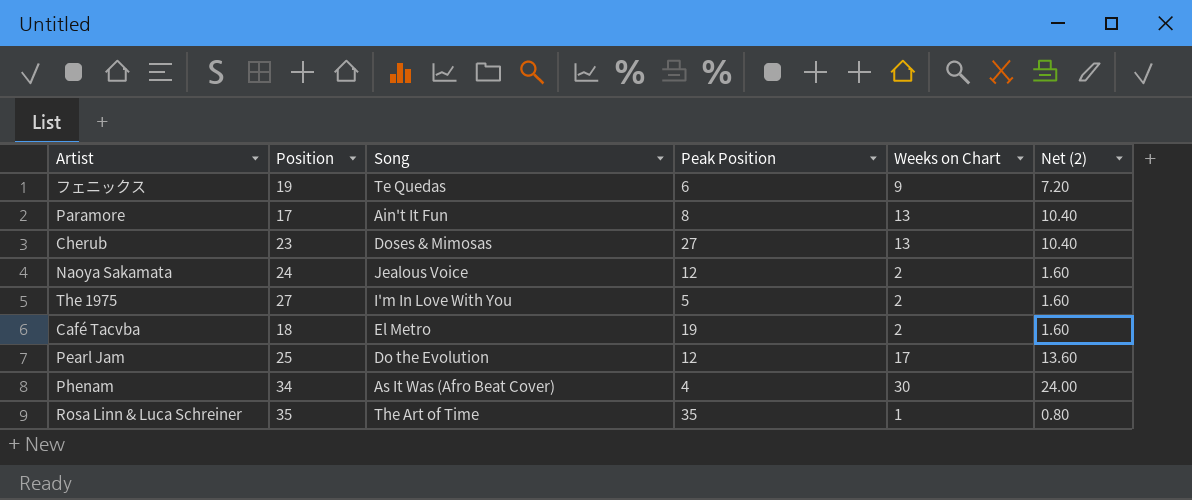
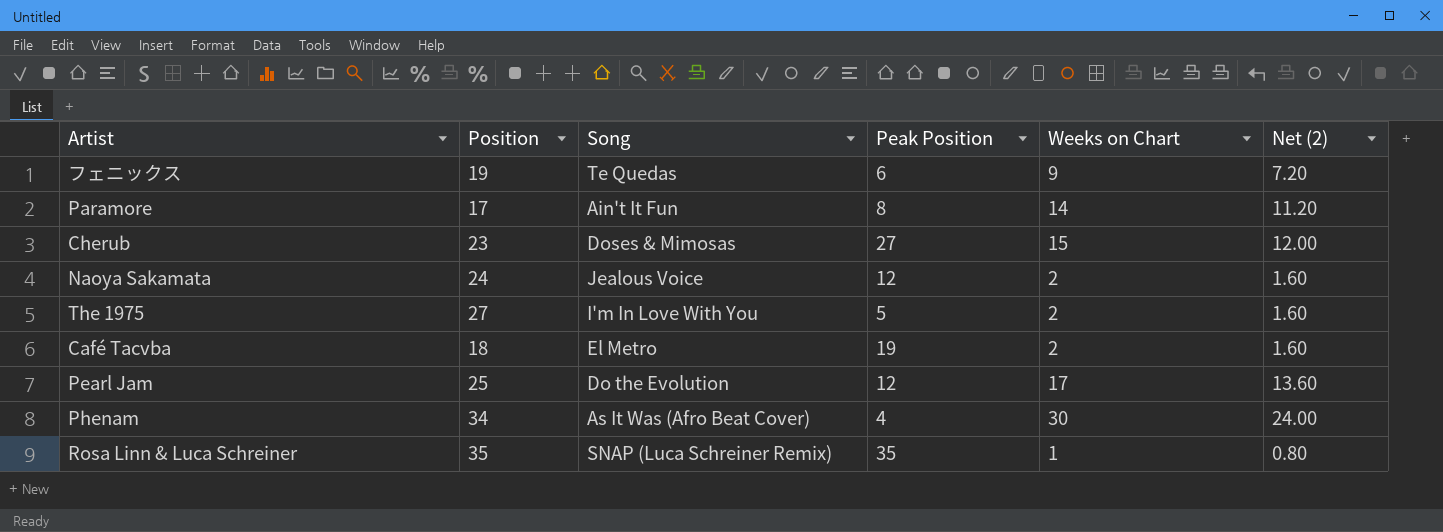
Paramore | Weeks on Chart: 13 -> 14
Paramore | Net (2): 10.40 -> 11.20
Cherub | Weeks on Chart: 13 -> 15
Cherub | Net (2): 10.40 -> 12.00
Rosa Linn & Luca Schreiner | Song: The Art of Time -> SNAP (Luca Schreiner Remix)

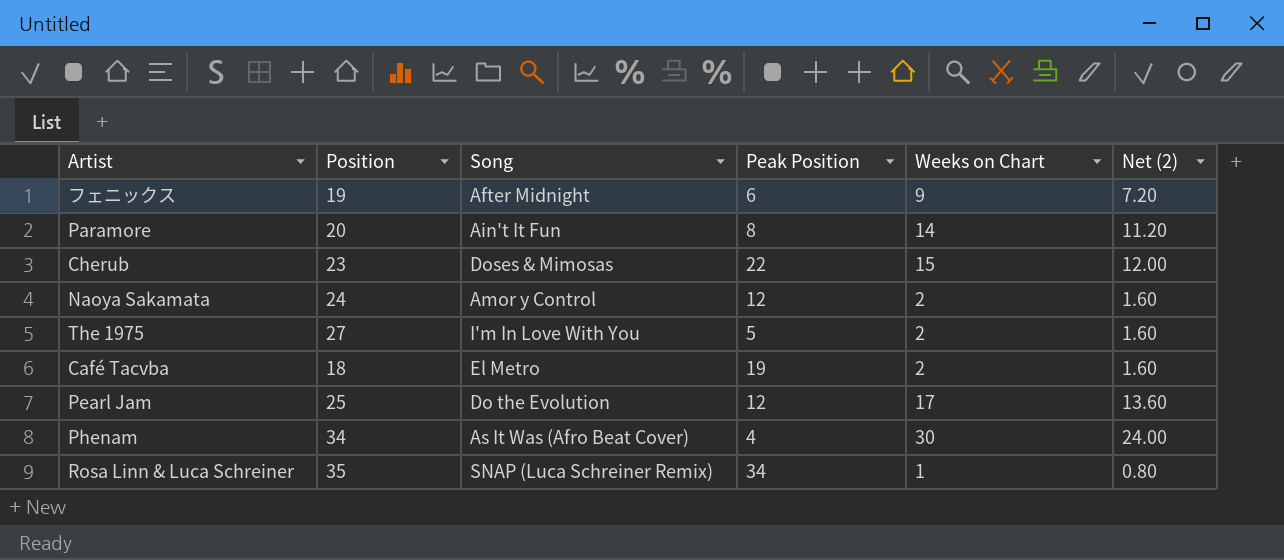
フェニックス | Song: Te Quedas -> After Midnight
Paramore | Position: 17 -> 20
Cherub | Peak Position: 27 -> 22
Naoya Sakamata | Song: Jealous Voice -> Amor y Control
Rosa Linn & Luca Schreiner | Peak Position: 35 -> 34

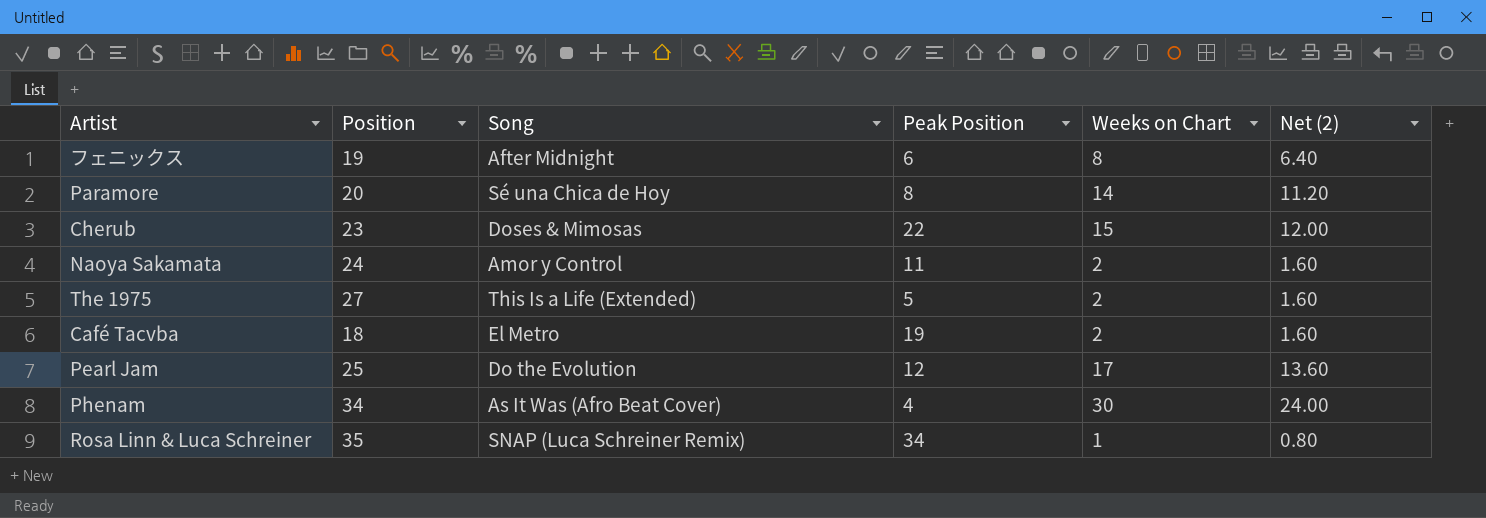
フェニックス | Weeks on Chart: 9 -> 8
フェニックス | Net (2): 7.20 -> 6.40
Paramore | Song: Ain't It Fun -> Sé una Chica de Hoy
Naoya Sakamata | Peak Position: 12 -> 11
The 1975 | Song: I'm In Love With You -> This Is a Life (Extended)

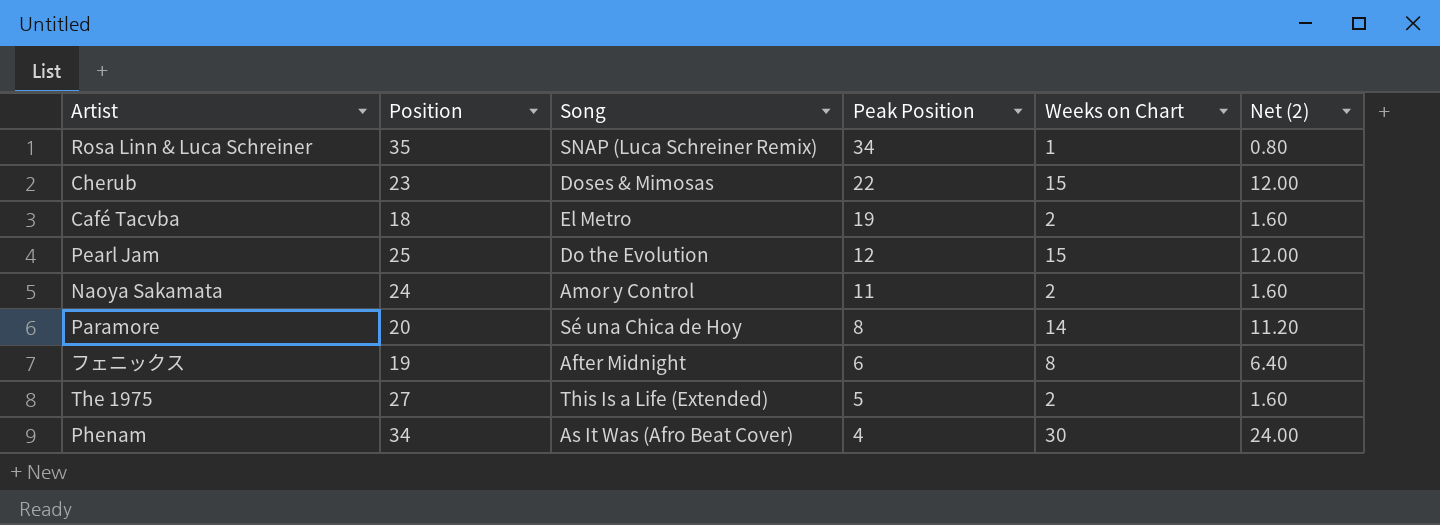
row order: none -> Peak Position descending
Pearl Jam | Weeks on Chart: 17 -> 15
Pearl Jam | Net (2): 13.60 -> 12.00

